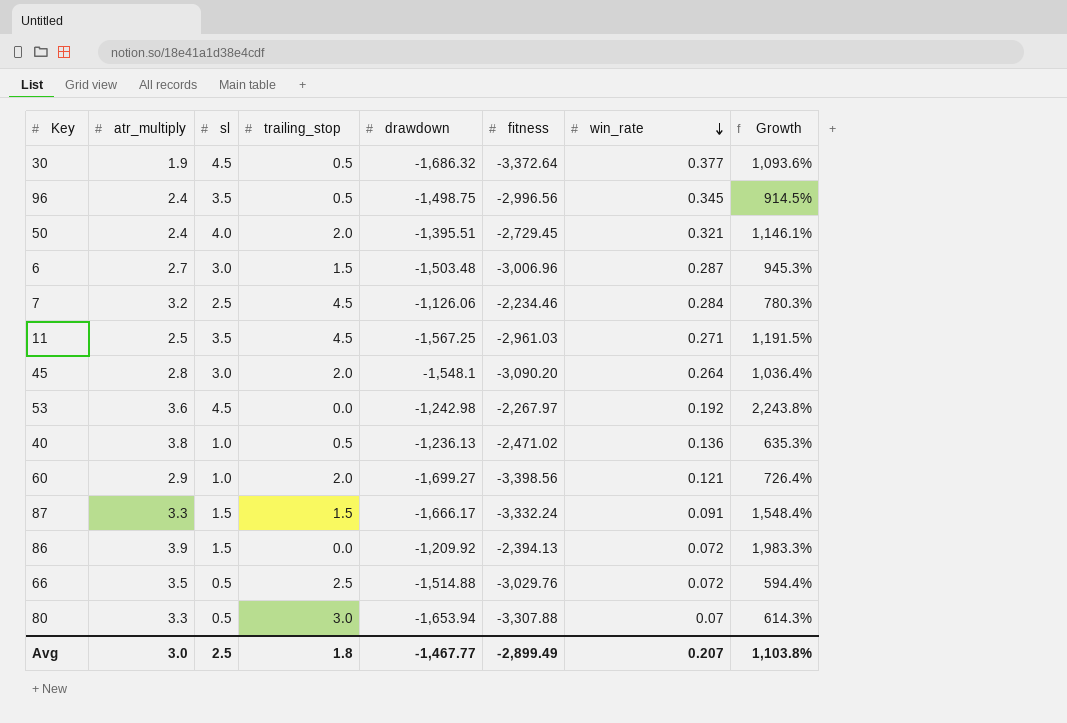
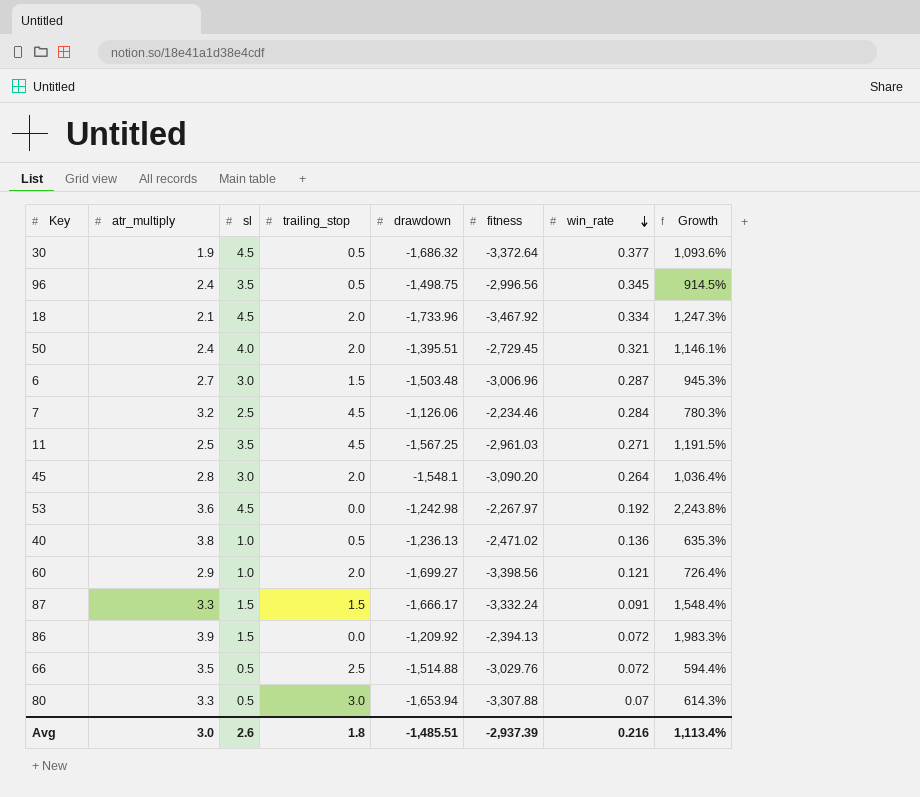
row 18: none -> 2.1 | 4.5 | 2.0 | -1,733.96 | -3,467.92 | 0.334 | 1,247.3%
Avg | sl: 2.5 -> 2.6
Avg | drawdown: -1,467.77 -> -1,485.51
Avg | fitness: -2,899.49 -> -2,937.39
Avg | win_rate: 0.207 -> 0.216
Avg | Growth: 1,103.8% -> 1,113.4%

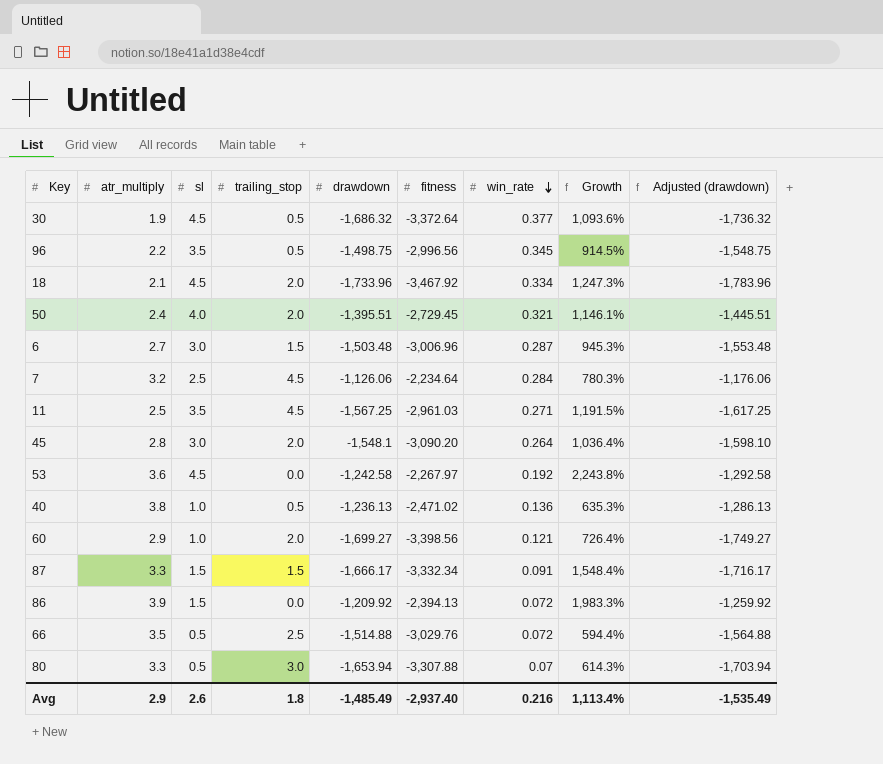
column Adjusted (drawdown) | formula: none -> [drawdown] - 50
96 | atr_multiply: 2.4 -> 2.2
7 | fitness: -2,234.46 -> -2,234.64
53 | drawdown: -1,242.98 -> -1,242.58
87 | fitness: -3,332.24 -> -3,332.34
Avg | atr_multiply: 3.0 -> 2.9
Avg | drawdown: -1,485.51 -> -1,485.49
Avg | fitness: -2,937.39 -> -2,937.40

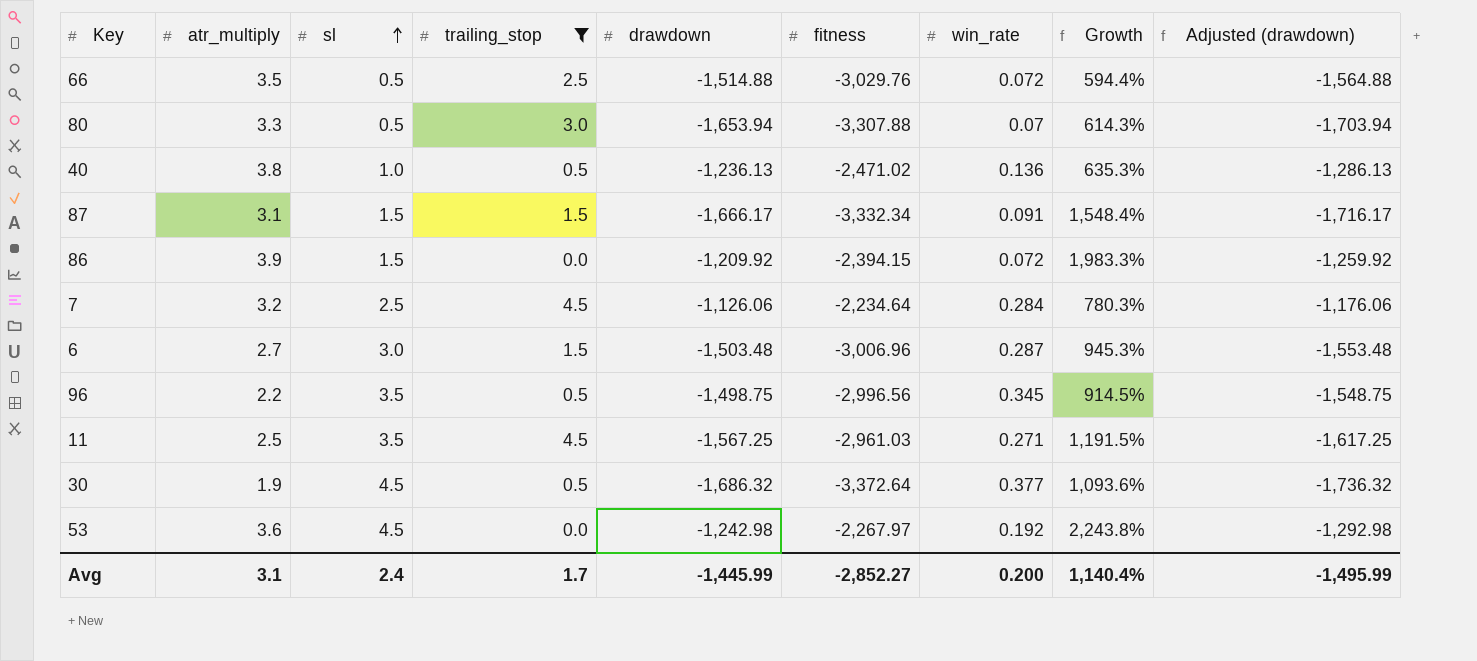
filter: none -> trailing_stop != 2.0
row order: win_rate descending -> sl ascending
87 | atr_multiply: 3.3 -> 3.1
86 | fitness: -2,394.13 -> -2,394.15
53 | drawdown: -1,242.58 -> -1,242.98
53 | Adjusted (drawdown): -1,292.58 -> -1,292.98
Avg | atr_multiply: 2.9 -> 3.1
Avg | sl: 2.6 -> 2.4
Avg | trailing_stop: 1.8 -> 1.7
Avg | drawdown: -1,485.49 -> -1,445.99
Avg | fitness: -2,937.40 -> -2,852.27
Avg | win_rate: 0.216 -> 0.200
Avg | Growth: 1,113.4% -> 1,140.4%
Avg | Adjusted (drawdown): -1,535.49 -> -1,495.99

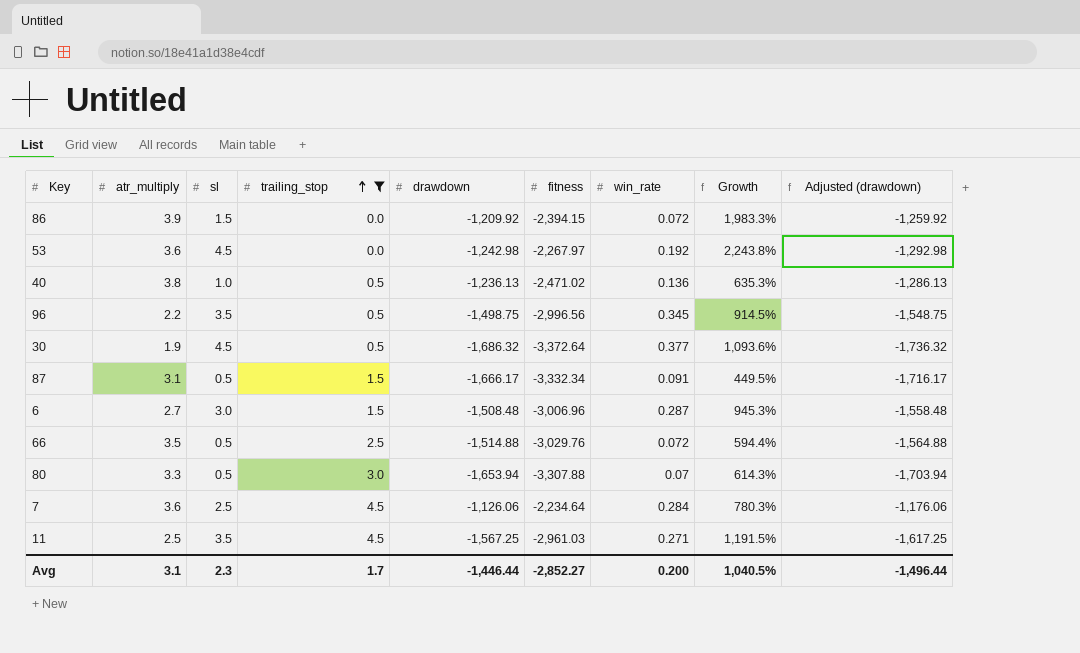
row order: sl ascending -> trailing_stop ascending
87 | sl: 1.5 -> 0.5
87 | Growth: 1,548.4% -> 449.5%
6 | drawdown: -1,503.48 -> -1,508.48
6 | Adjusted (drawdown): -1,553.48 -> -1,558.48
7 | atr_multiply: 3.2 -> 3.6
Avg | sl: 2.4 -> 2.3
Avg | drawdown: -1,445.99 -> -1,446.44
Avg | Growth: 1,140.4% -> 1,040.5%
Avg | Adjusted (drawdown): -1,495.99 -> -1,496.44

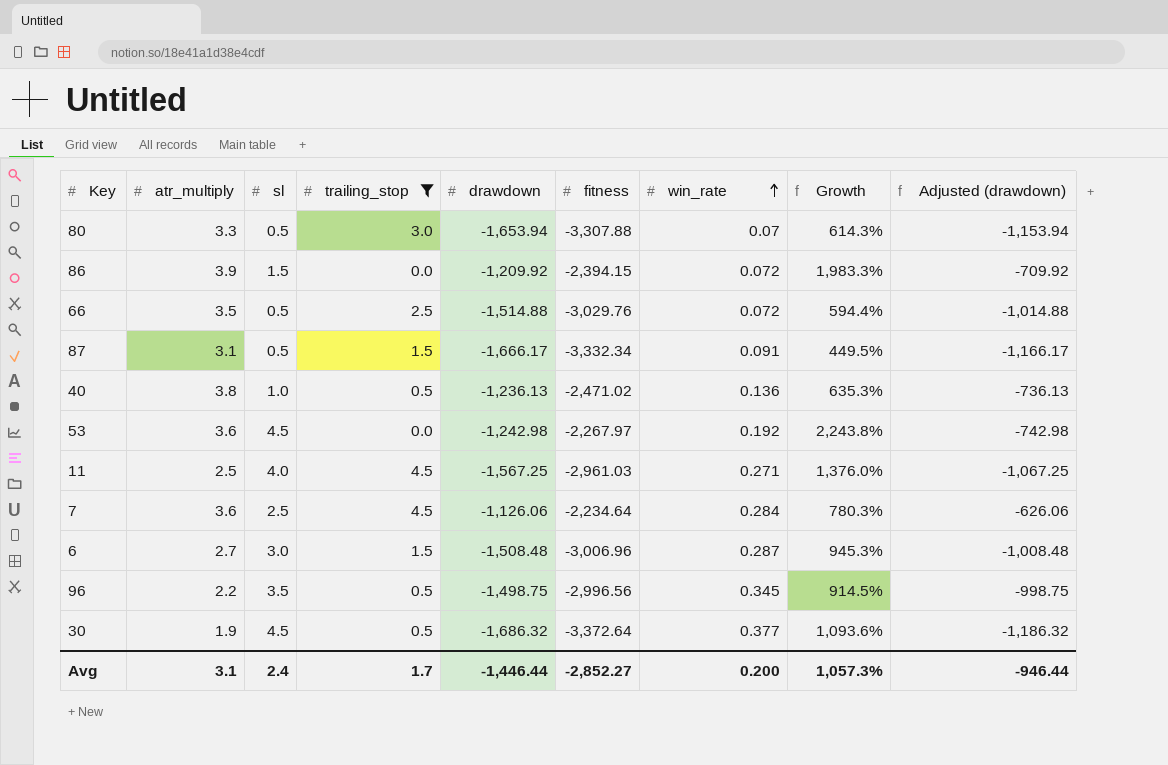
row order: trailing_stop ascending -> win_rate ascending
column Adjusted (drawdown) | formula: [drawdown] - 50 -> [drawdown] + 500
11 | sl: 3.5 -> 4.0
11 | Growth: 1,191.5% -> 1,376.0%
Avg | sl: 2.3 -> 2.4
Avg | Growth: 1,040.5% -> 1,057.3%
Avg | Adjusted (drawdown): -1,496.44 -> -946.44

